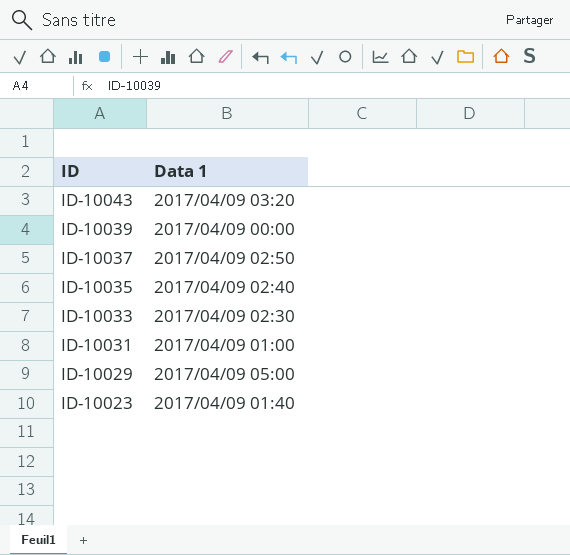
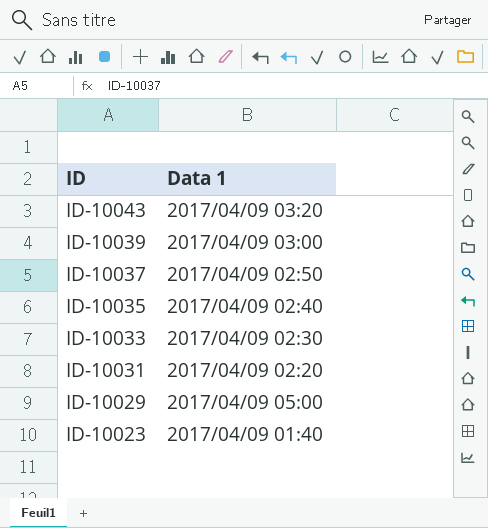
ID-10039 | Data 1: 2017/04/09 00:00 -> 2017/04/09 03:00
ID-10031 | Data 1: 2017/04/09 01:00 -> 2017/04/09 02:20

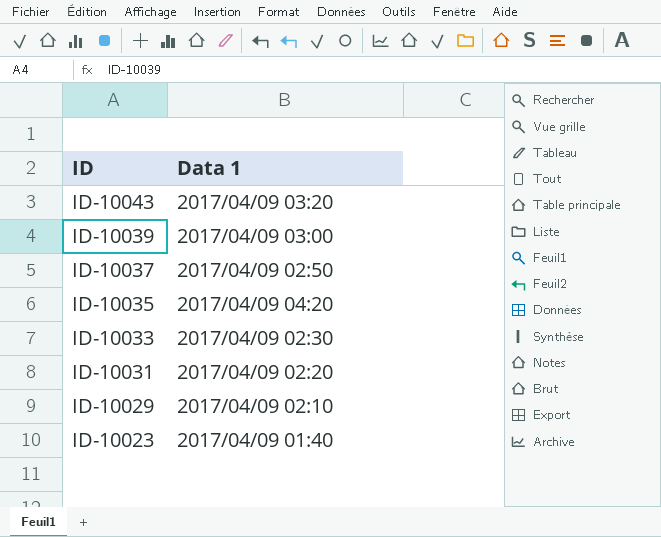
ID-10035 | Data 1: 2017/04/09 02:40 -> 2017/04/09 04:20
ID-10029 | Data 1: 2017/04/09 05:00 -> 2017/04/09 02:10

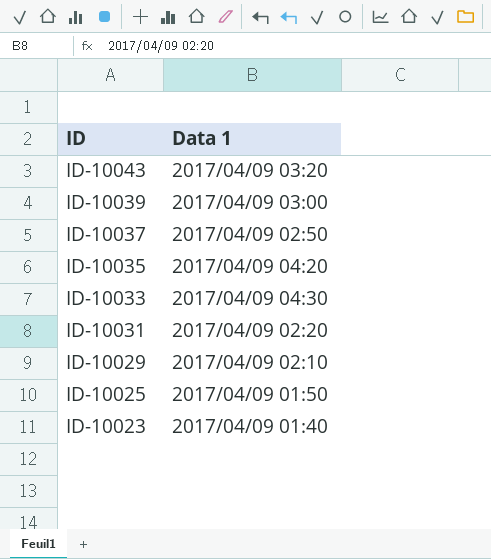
ID-10033 | Data 1: 2017/04/09 02:30 -> 2017/04/09 04:30
row ID-10025: none -> 2017/04/09 01:50

